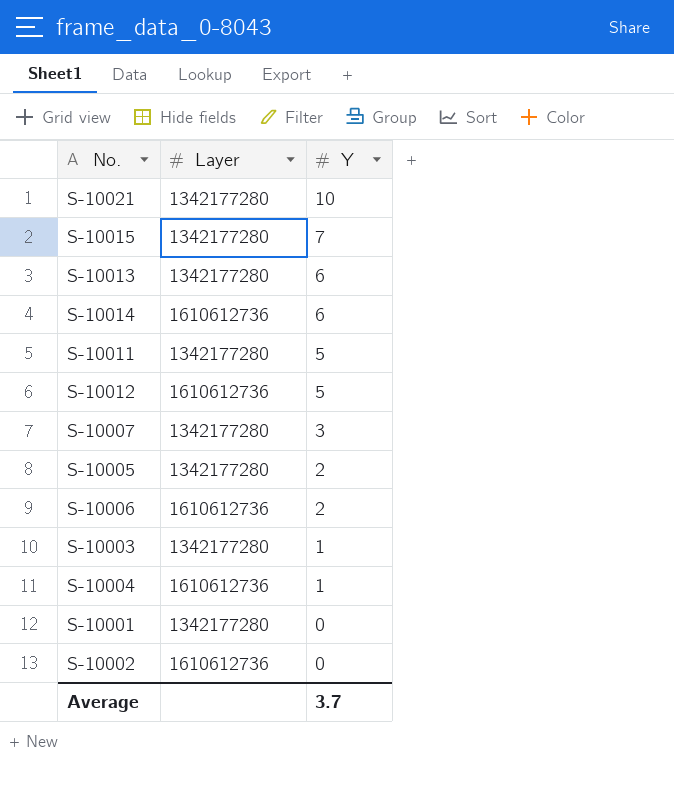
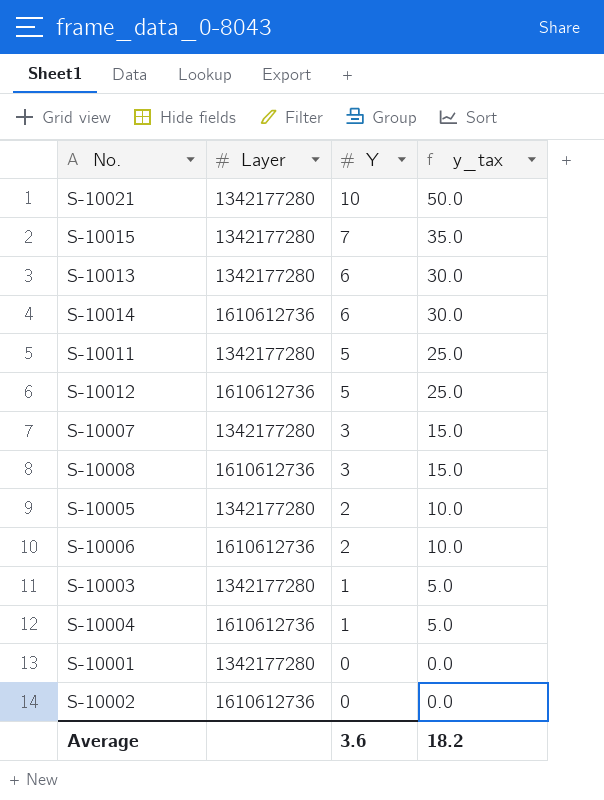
column y_tax | formula: none -> [Y] * 5
row S-10008: none -> 1610612736 | 3 | 15.0
Average | Y: 3.7 -> 3.6

